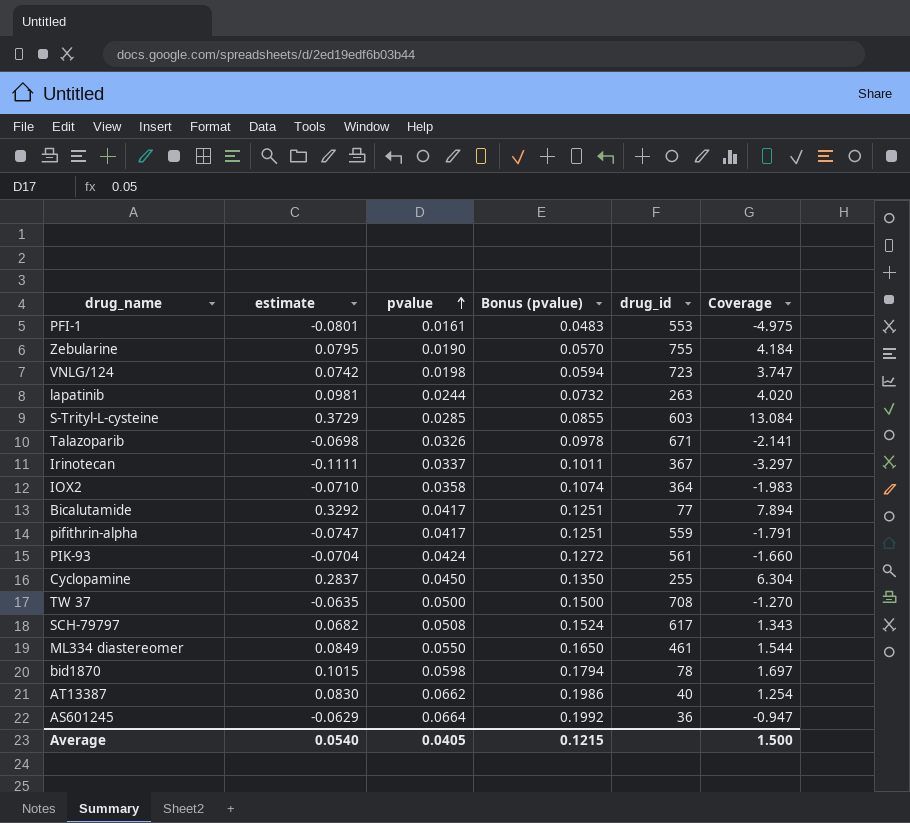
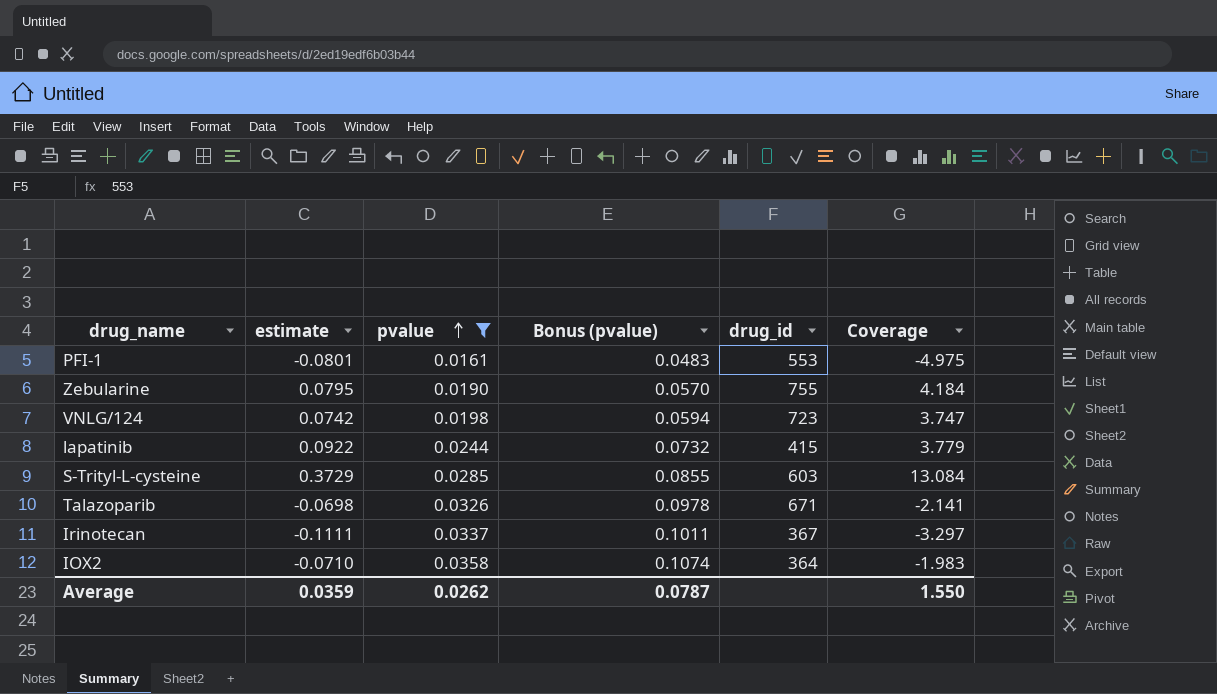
filter: none -> pvalue <= 0.0358
lapatinib | estimate: 0.0981 -> 0.0922
lapatinib | drug_id: 263 -> 415
lapatinib | Coverage: 4.020 -> 3.779
Average | estimate: 0.0540 -> 0.0359
Average | pvalue: 0.0405 -> 0.0262
Average | Bonus (pvalue): 0.1215 -> 0.0787
Average | Coverage: 1.500 -> 1.550

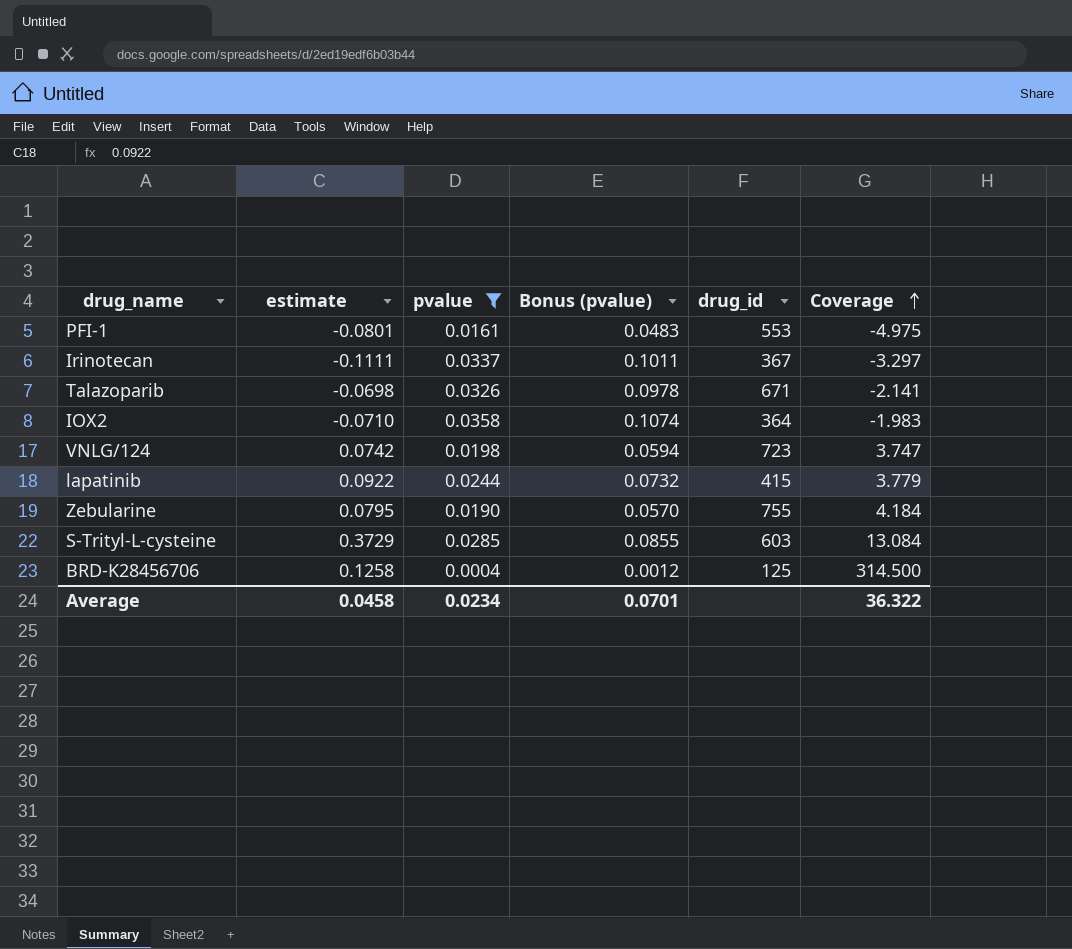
row order: pvalue ascending -> Coverage ascending
row BRD-K28456706: none -> 0.1258 | 0.0004 | 0.0012 | 125 | 314.500
Average | estimate: 0.0359 -> 0.0458
Average | pvalue: 0.0262 -> 0.0234
Average | Bonus (pvalue): 0.0787 -> 0.0701
Average | Coverage: 1.550 -> 36.322

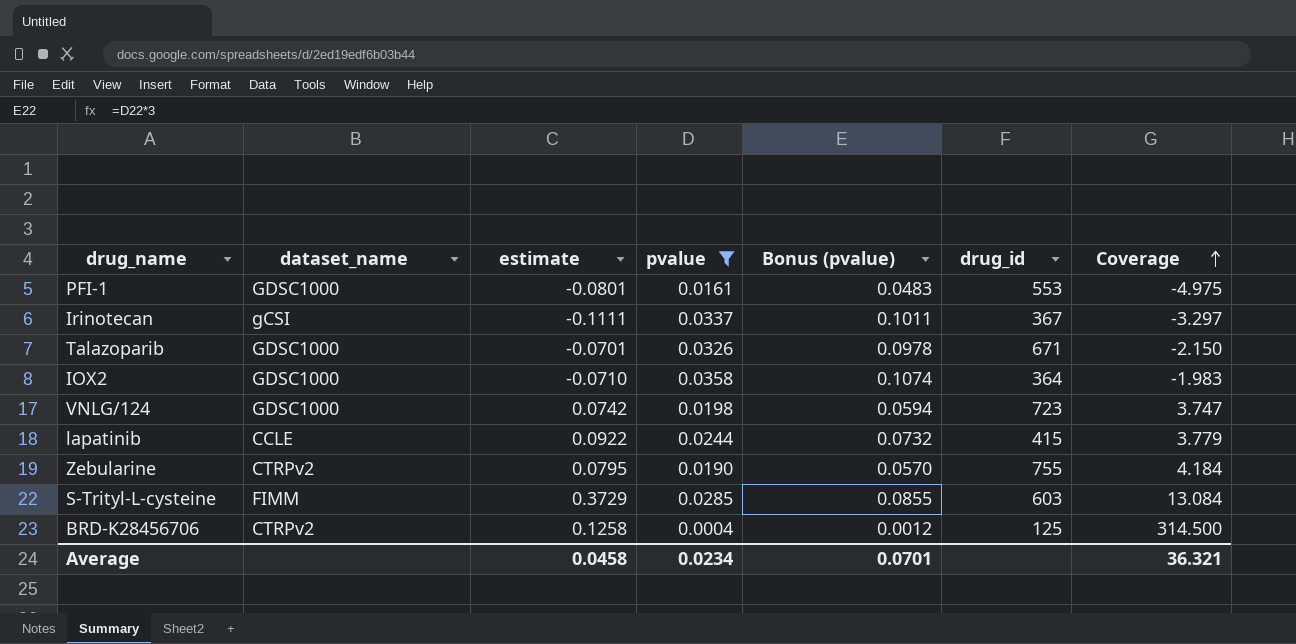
column dataset_name | position: none -> 2
Talazoparib | estimate: -0.0698 -> -0.0701
Talazoparib | Coverage: -2.141 -> -2.150
Average | Coverage: 36.322 -> 36.321

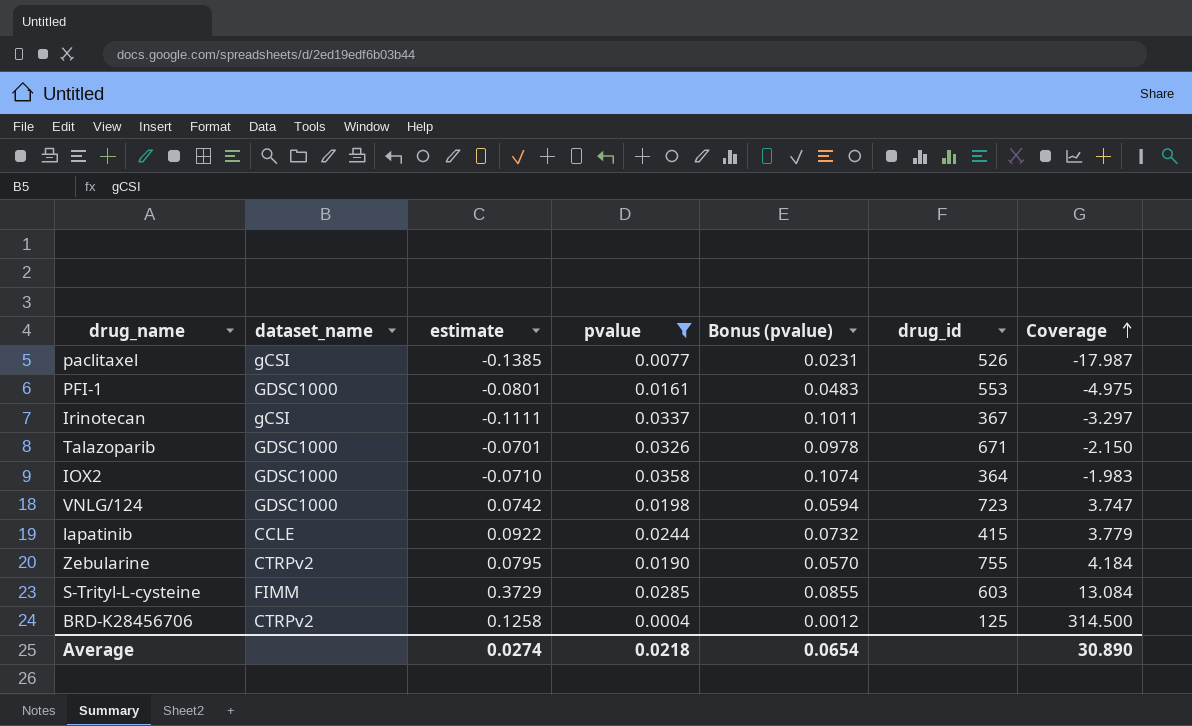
row paclitaxel: none -> gCSI | -0.1385 | 0.0077 | 0.0231 | 526 | -17.987
Average | estimate: 0.0458 -> 0.0274
Average | pvalue: 0.0234 -> 0.0218
Average | Bonus (pvalue): 0.0701 -> 0.0654
Average | Coverage: 36.321 -> 30.890

